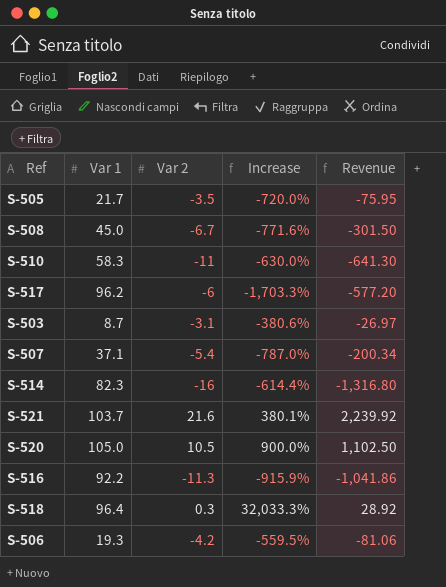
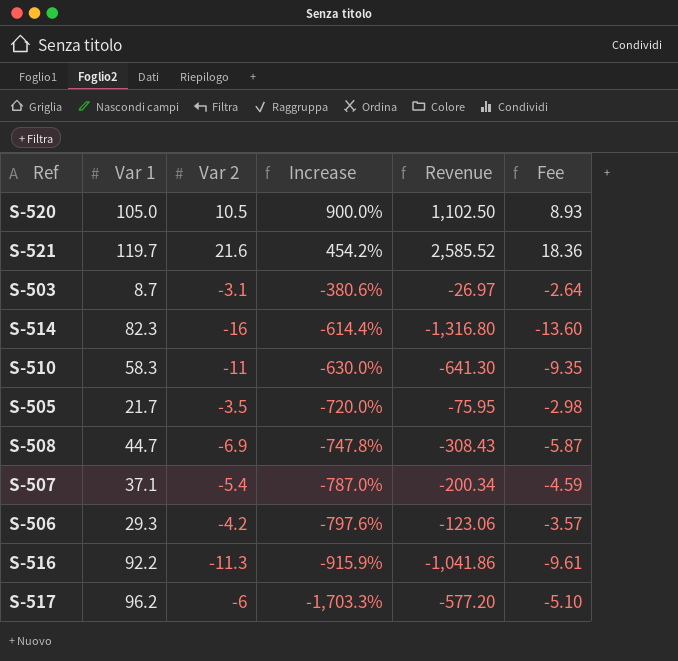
row order: none -> Increase descending
column Fee | formula: none -> [Var 2] * 0.85
row S-518: 96.4 | 0.3 | 32,033.3% | 28.92 -> none
S-521 | Var 1: 103.7 -> 119.7
S-521 | Increase: 380.1% -> 454.2%
S-521 | Revenue: 2,239.92 -> 2,585.52
S-508 | Var 1: 45.0 -> 44.7
S-508 | Var 2: -6.7 -> -6.9
S-508 | Increase: -771.6% -> -747.8%
S-508 | Revenue: -301.50 -> -308.43
S-506 | Var 1: 19.3 -> 29.3
S-506 | Increase: -559.5% -> -797.6%
S-506 | Revenue: -81.06 -> -123.06

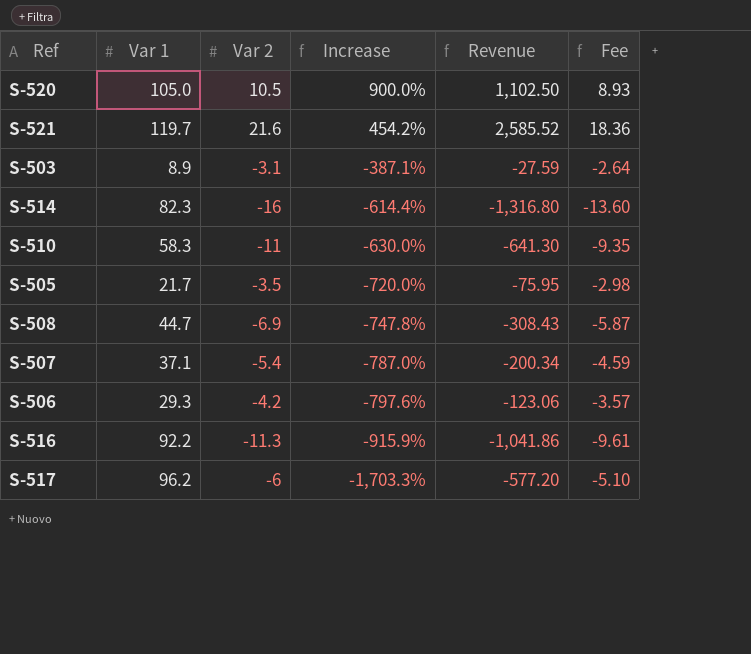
S-503 | Var 1: 8.7 -> 8.9
S-503 | Increase: -380.6% -> -387.1%
S-503 | Revenue: -26.97 -> -27.59

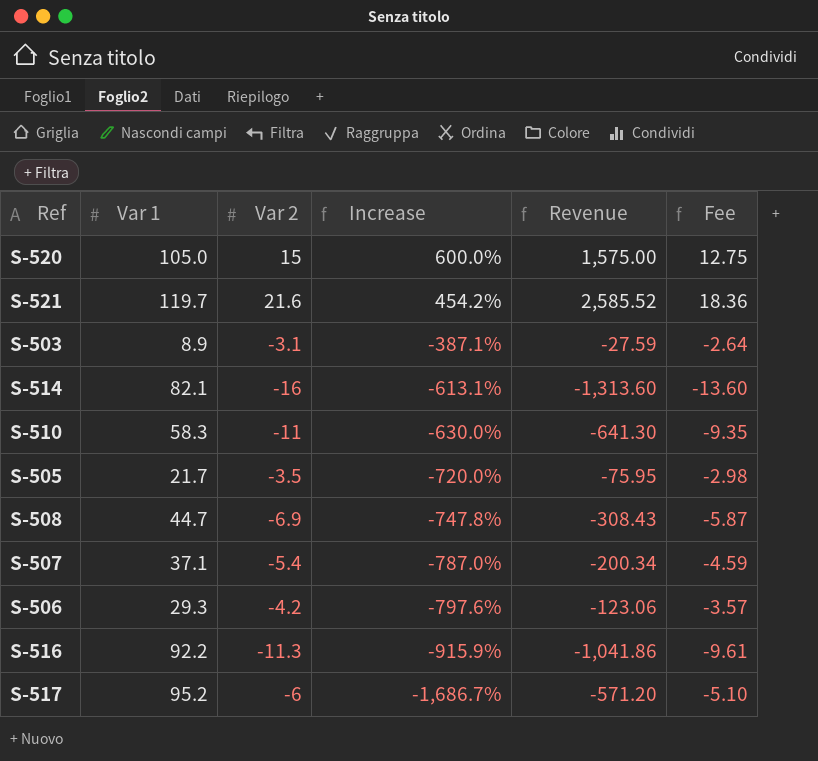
S-520 | Var 2: 10.5 -> 15
S-520 | Increase: 900.0% -> 600.0%
S-520 | Revenue: 1,102.50 -> 1,575.00
S-520 | Fee: 8.93 -> 12.75
S-514 | Var 1: 82.3 -> 82.1
S-514 | Increase: -614.4% -> -613.1%
S-514 | Revenue: -1,316.80 -> -1,313.60
S-517 | Var 1: 96.2 -> 95.2
S-517 | Increase: -1,703.3% -> -1,686.7%
S-517 | Revenue: -577.20 -> -571.20

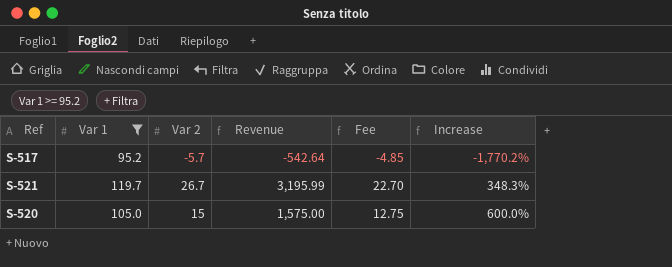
filter: none -> Var 1 >= 95.2
row order: Increase descending -> Increase ascending
column Increase | position: 4 -> 6
S-517 | Var 2: -6 -> -5.7
S-517 | Revenue: -571.20 -> -542.64
S-517 | Fee: -5.10 -> -4.85
S-517 | Increase: -1,686.7% -> -1,770.2%
S-521 | Var 2: 21.6 -> 26.7
S-521 | Revenue: 2,585.52 -> 3,195.99
S-521 | Fee: 18.36 -> 22.70
S-521 | Increase: 454.2% -> 348.3%

